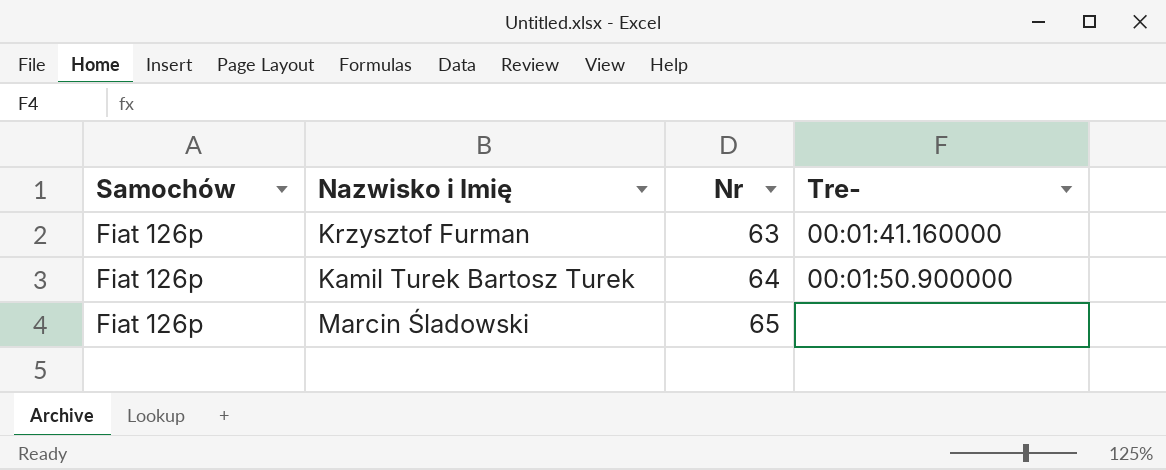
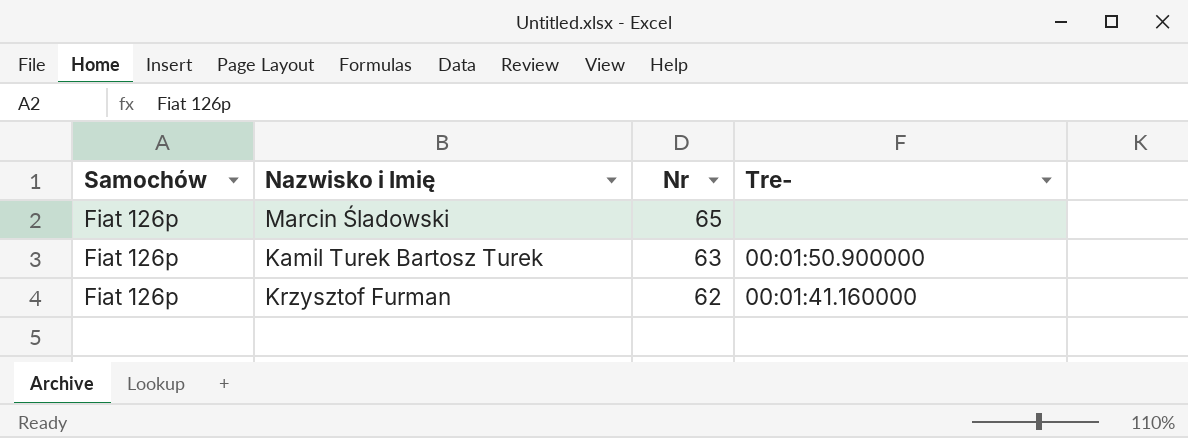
row order: Nr ascending -> Nr descending
Kamil Turek Bartosz Turek | Nr: 64 -> 63
Krzysztof Furman | Nr: 63 -> 62

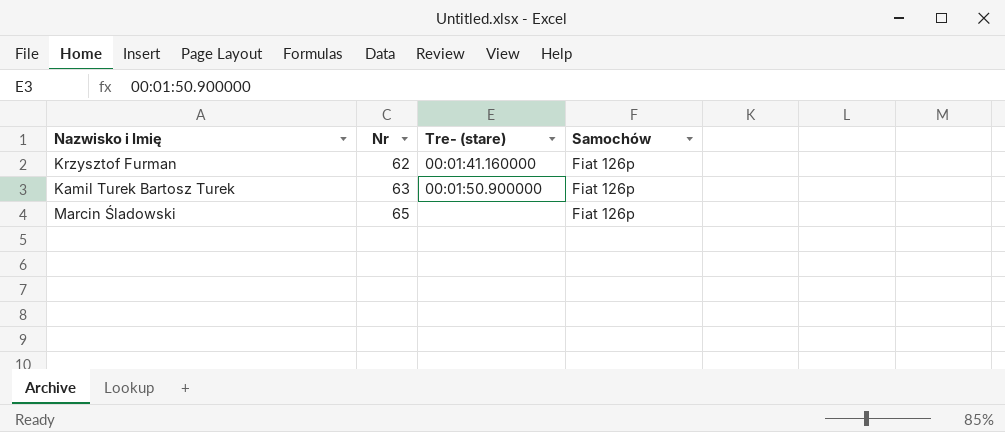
row order: Nr descending -> Nr ascending
column name: Tre- -> Tre- (stare)
column Samochów | position: 1 -> 4

